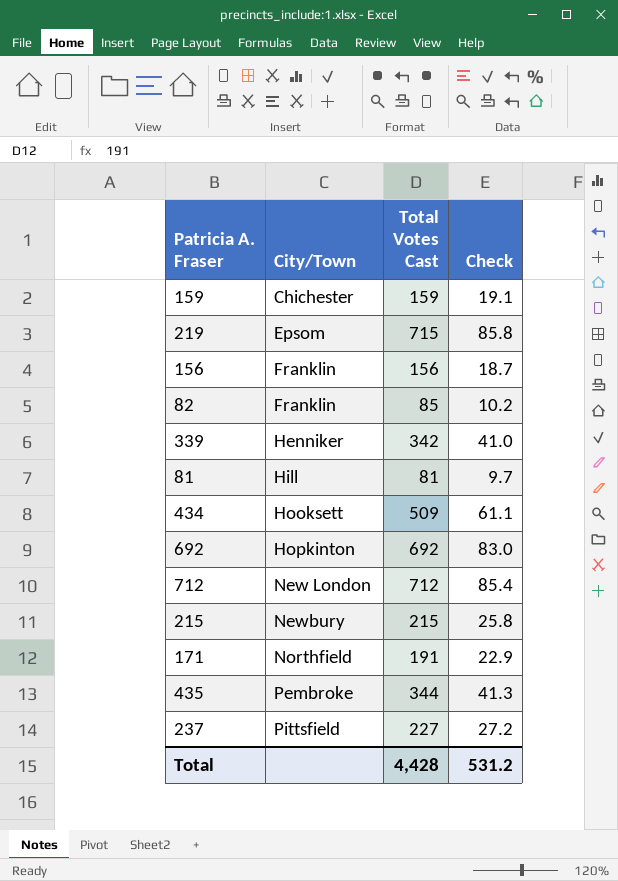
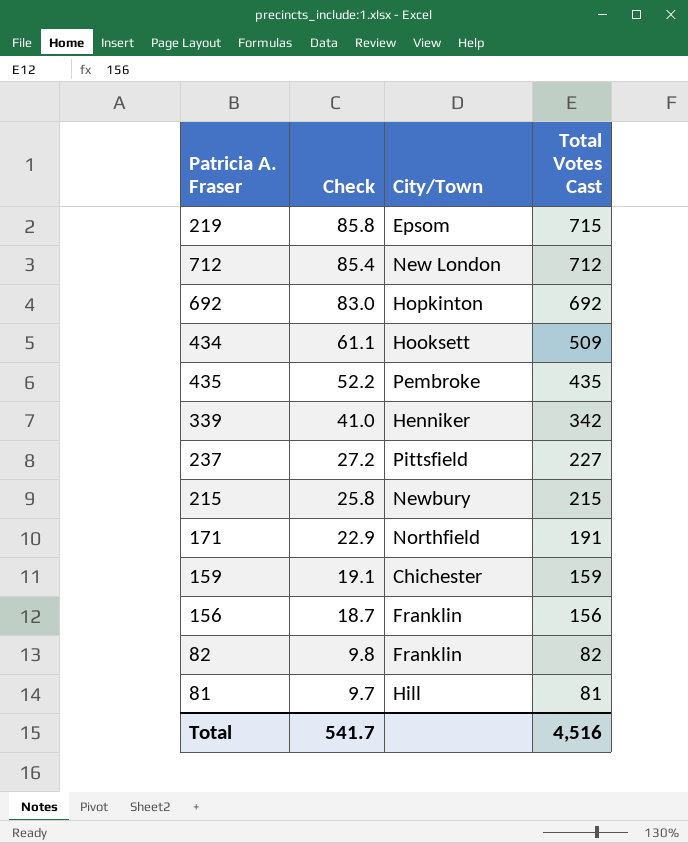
row order: City/Town ascending -> Check descending
column Check | position: 4 -> 2
435 | Check: 41.3 -> 52.2
435 | Total Votes Cast: 344 -> 435
82 | Check: 10.2 -> 9.8
82 | Total Votes Cast: 85 -> 82
Total | Check: 531.2 -> 541.7
Total | Total Votes Cast: 4,428 -> 4,516

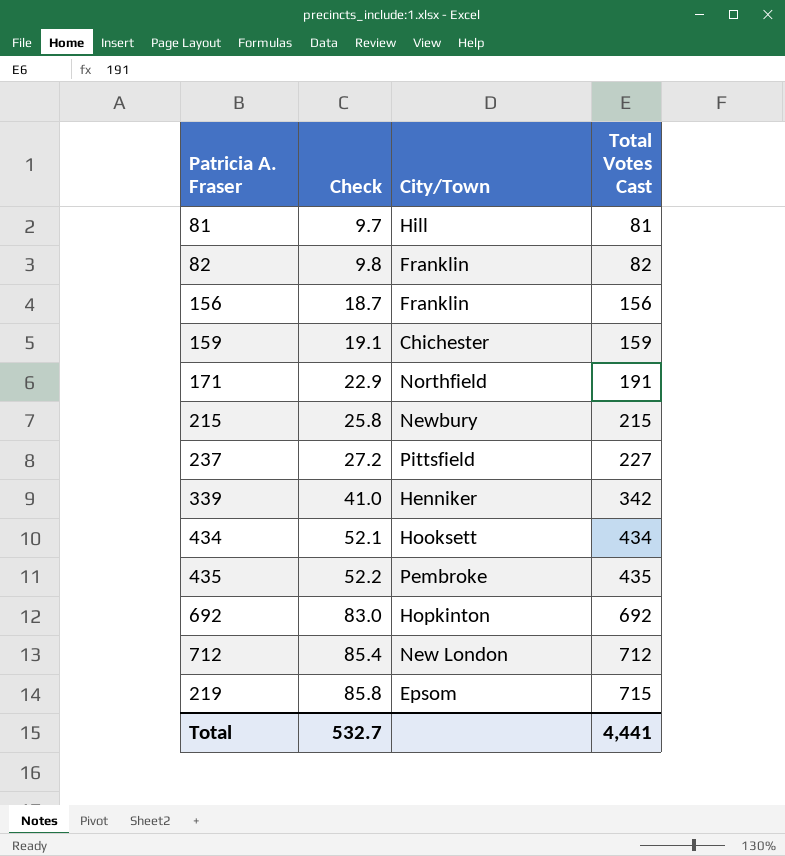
row order: Check descending -> Check ascending
434 | Check: 61.1 -> 52.1
434 | Total Votes Cast: 509 -> 434
Total | Check: 541.7 -> 532.7
Total | Total Votes Cast: 4,516 -> 4,441

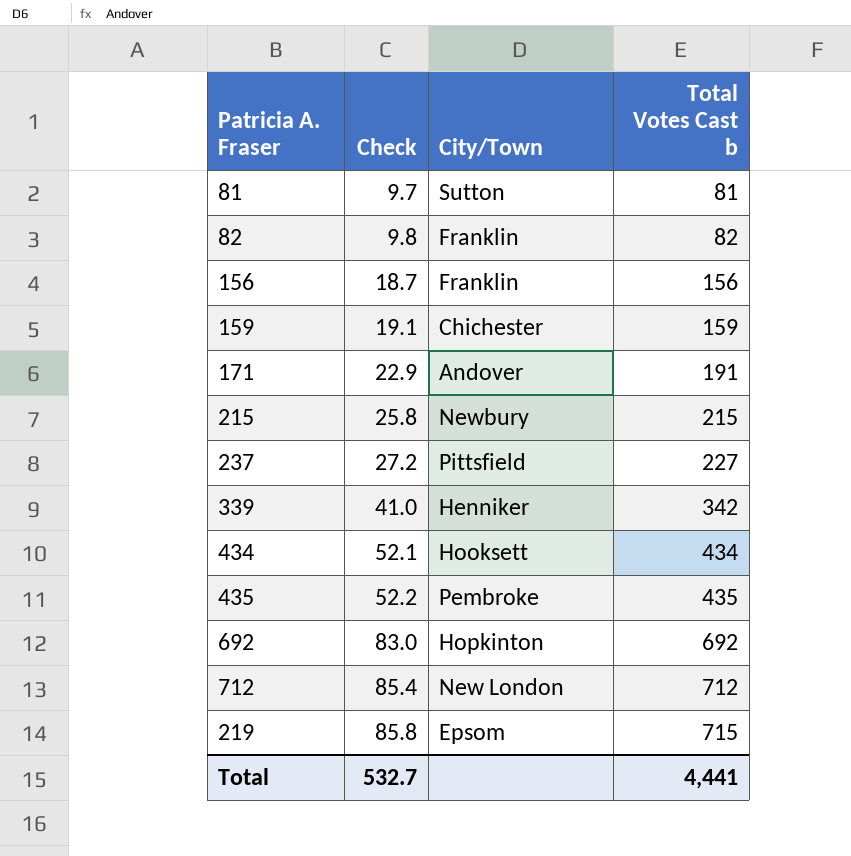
column name: Total Votes Cast -> Total Votes Cast b
81 | City/Town: Hill -> Sutton
171 | City/Town: Northfield -> Andover

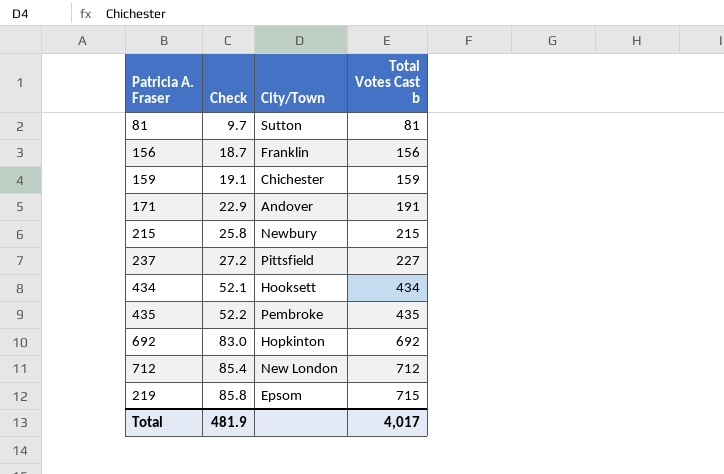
row 82: 9.8 | Franklin | 82 -> none
row 339: 41.0 | Henniker | 342 -> none
Total | Check: 532.7 -> 481.9
Total | Total Votes Cast b: 4,441 -> 4,017

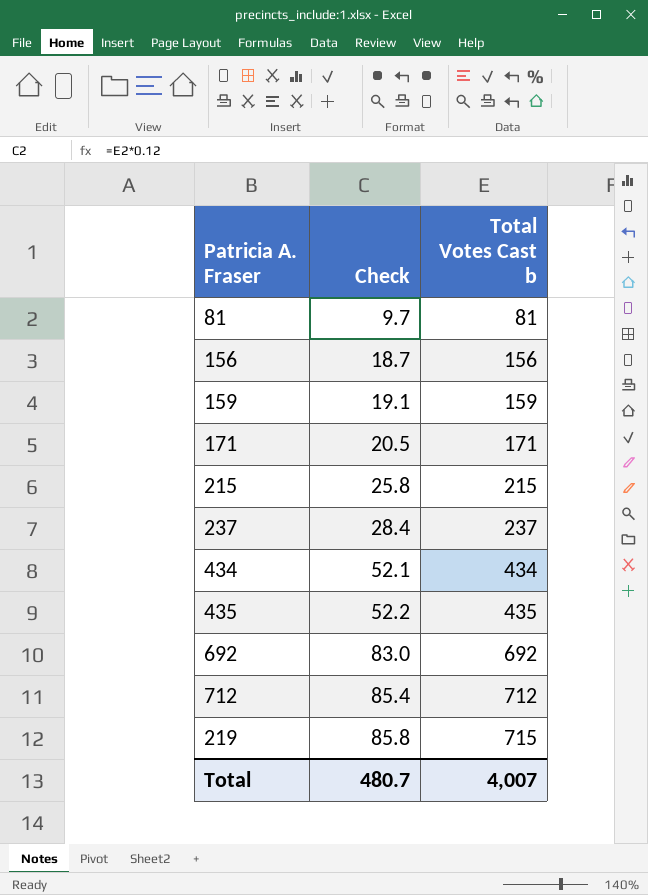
column City/Town | position: 3 -> none
171 | Check: 22.9 -> 20.5
171 | Total Votes Cast b: 191 -> 171
237 | Check: 27.2 -> 28.4
237 | Total Votes Cast b: 227 -> 237
Total | Check: 481.9 -> 480.7
Total | Total Votes Cast b: 4,017 -> 4,007

